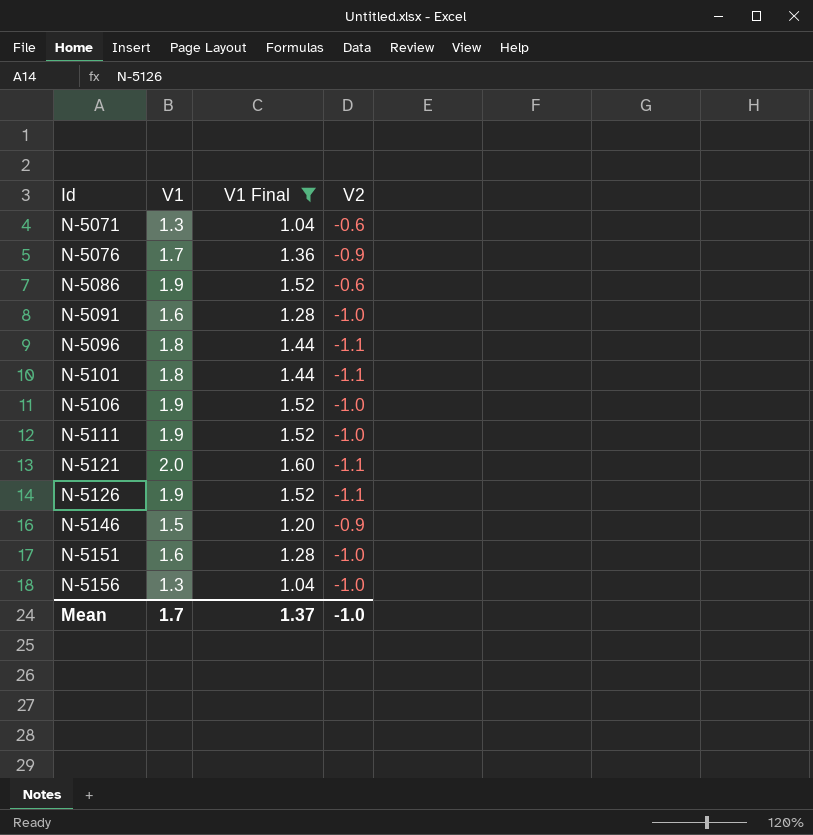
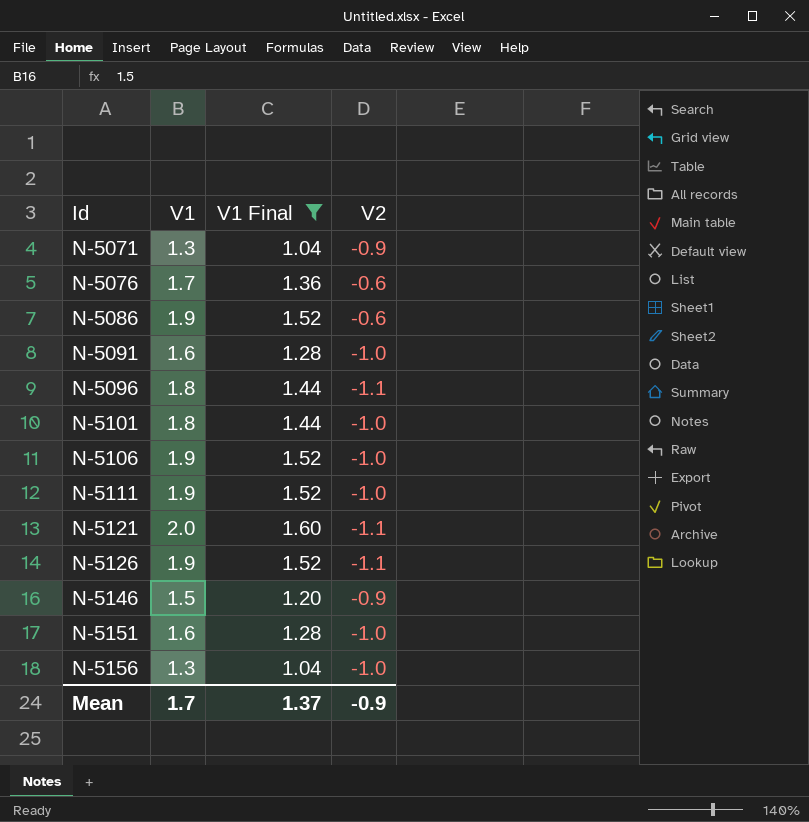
N-5071 | V2: -0.6 -> -0.9
N-5076 | V2: -0.9 -> -0.6
N-5101 | V2: -1.1 -> -1.0
Mean | V2: -1.0 -> -0.9

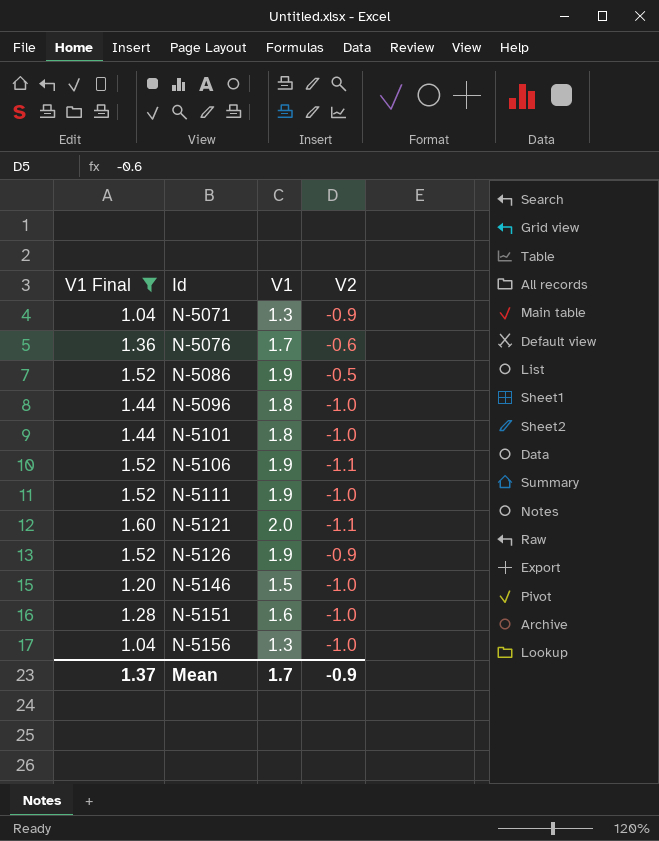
column V1 Final | position: 3 -> 1
row N-5091: 1.6 | 1.28 | -1.0 -> none
N-5086 | V2: -0.6 -> -0.5
N-5096 | V2: -1.1 -> -1.0
N-5106 | V2: -1.0 -> -1.1
N-5126 | V2: -1.1 -> -0.9
N-5146 | V2: -0.9 -> -1.0

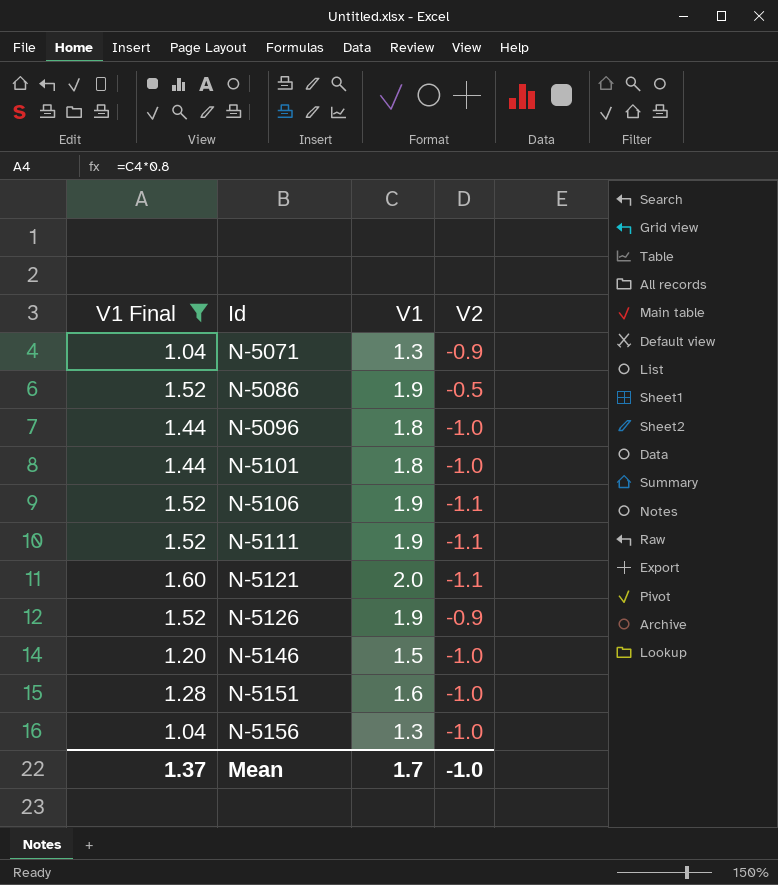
row N-5076: 1.36 | 1.7 | -0.6 -> none
N-5111 | V2: -1.0 -> -1.1
Mean | V2: -0.9 -> -1.0

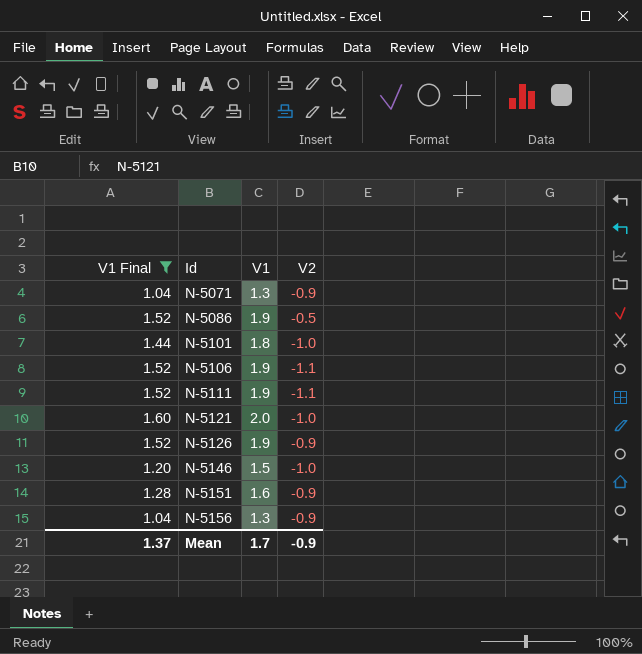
row N-5096: 1.44 | 1.8 | -1.0 -> none
N-5121 | V2: -1.1 -> -1.0
N-5151 | V2: -1.0 -> -0.9
N-5156 | V2: -1.0 -> -0.9
Mean | V2: -1.0 -> -0.9

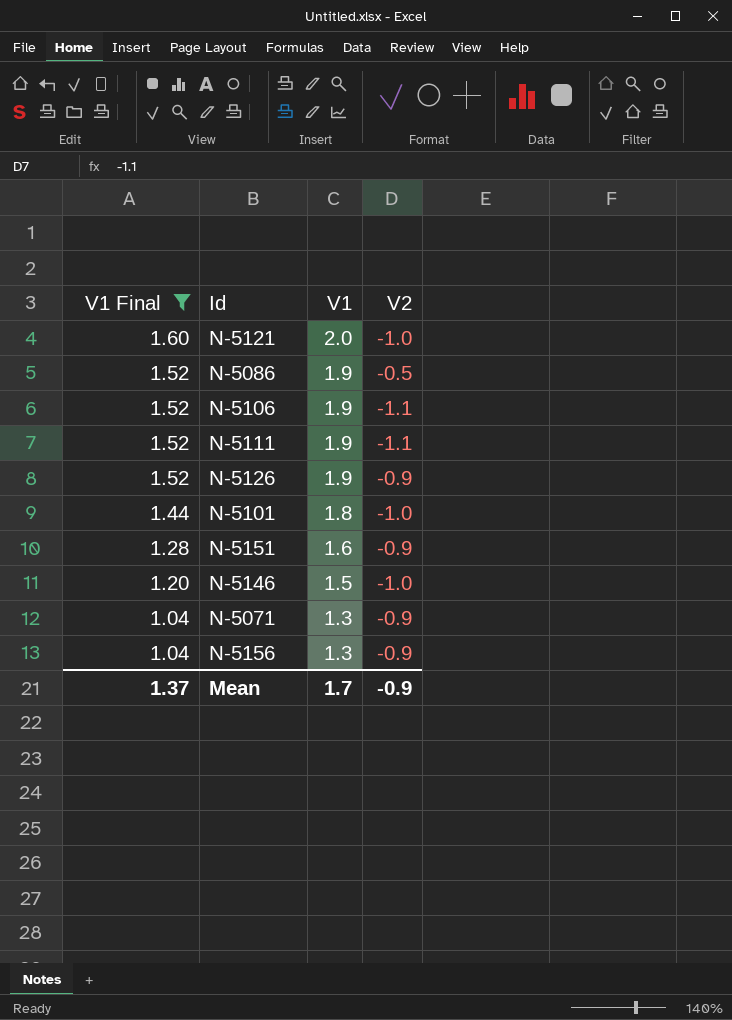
row order: Id ascending -> V1 Final descending

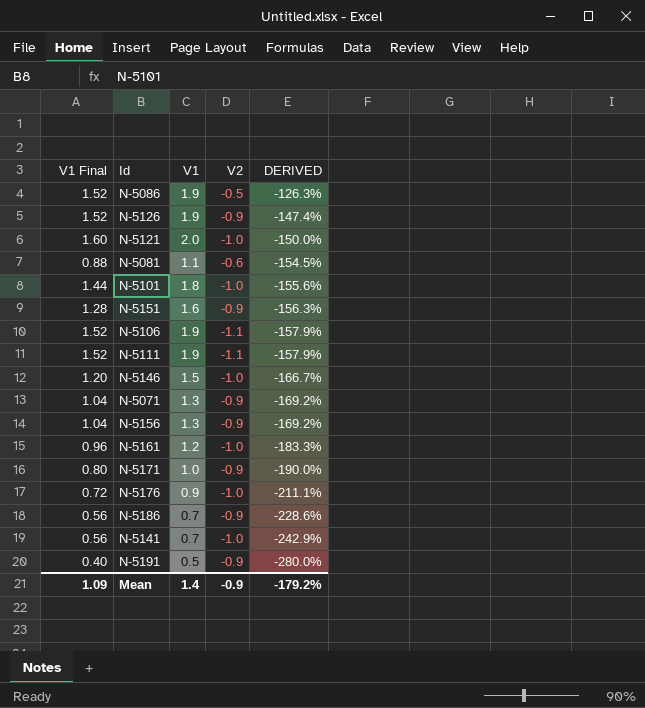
filter: V1 Final >= 1.04 -> none
row order: V1 Final descending -> DERIVED descending
column DERIVED | formula: none -> ([V2] - [V1]) / [V1]
Mean | V1 Final: 1.37 -> 1.09
Mean | V1: 1.7 -> 1.4

